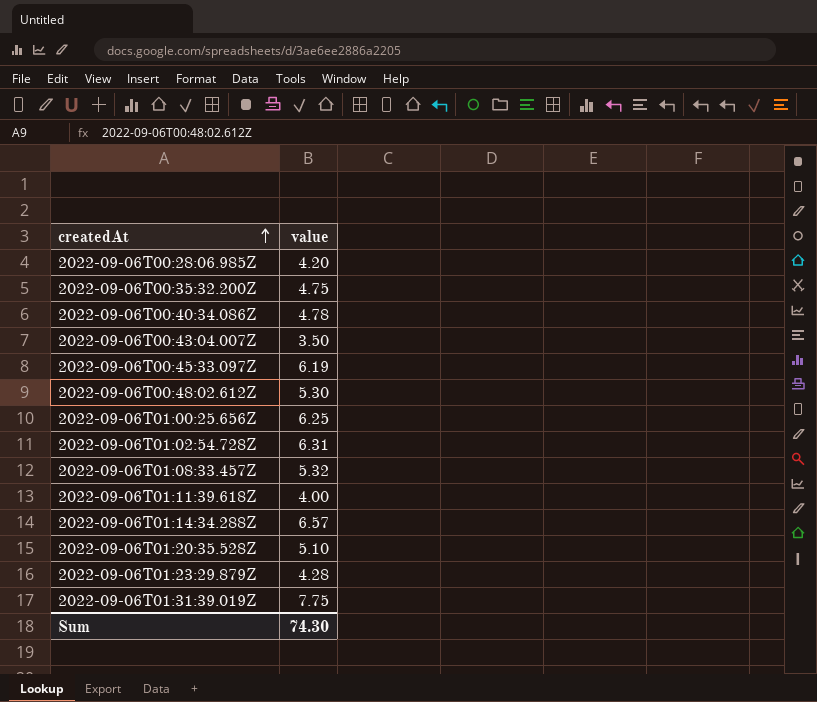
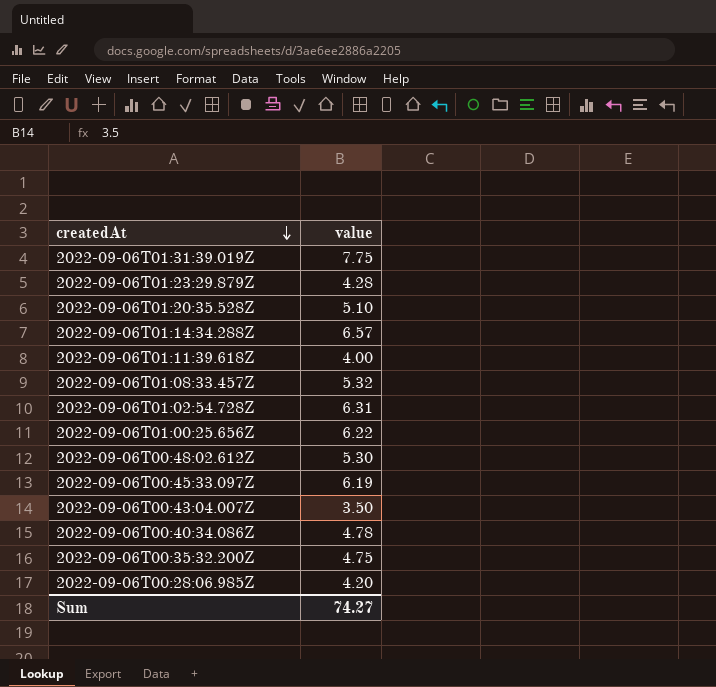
row order: createdAt ascending -> createdAt descending
2022-09-06T01:00:25.656Z | value: 6.25 -> 6.22
Sum | value: 74.30 -> 74.27

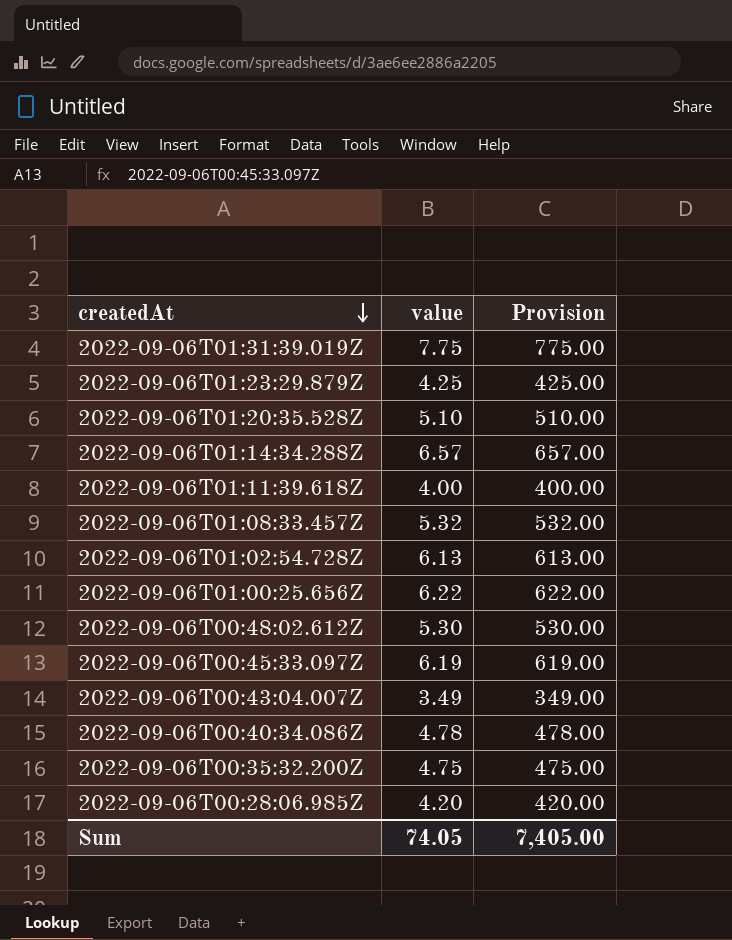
column Provision | formula: none -> [value] * 100
2022-09-06T01:23:29.879Z | value: 4.28 -> 4.25
2022-09-06T01:02:54.728Z | value: 6.31 -> 6.13
2022-09-06T00:43:04.007Z | value: 3.50 -> 3.49
Sum | value: 74.27 -> 74.05

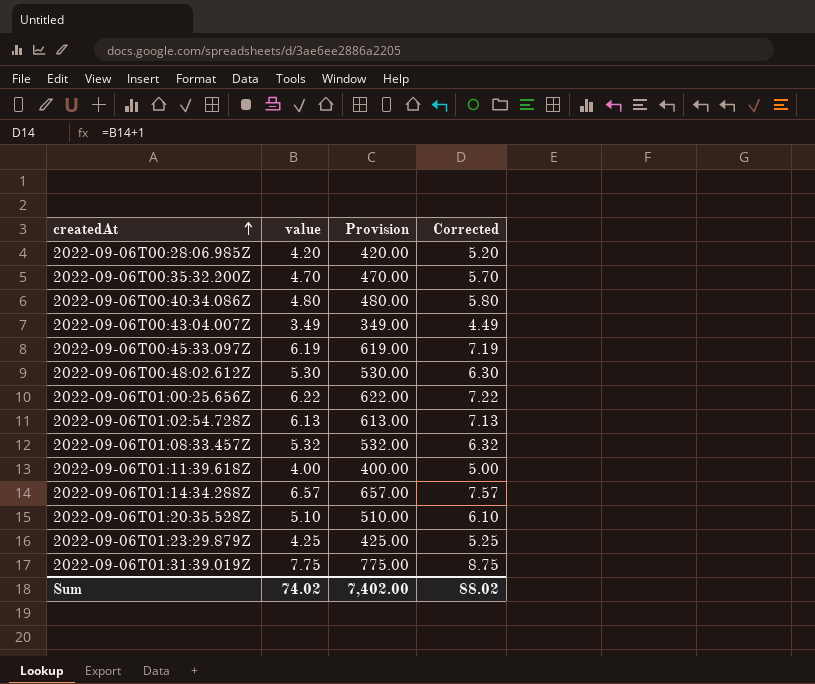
row order: createdAt descending -> createdAt ascending
column Corrected | formula: none -> [value] + 1
2022-09-06T00:35:32.200Z | value: 4.75 -> 4.70
2022-09-06T00:35:32.200Z | Provision: 475.00 -> 470.00
2022-09-06T00:40:34.086Z | value: 4.78 -> 4.80
2022-09-06T00:40:34.086Z | Provision: 478.00 -> 480.00
Sum | value: 74.05 -> 74.02
Sum | Provision: 7,405.00 -> 7,402.00

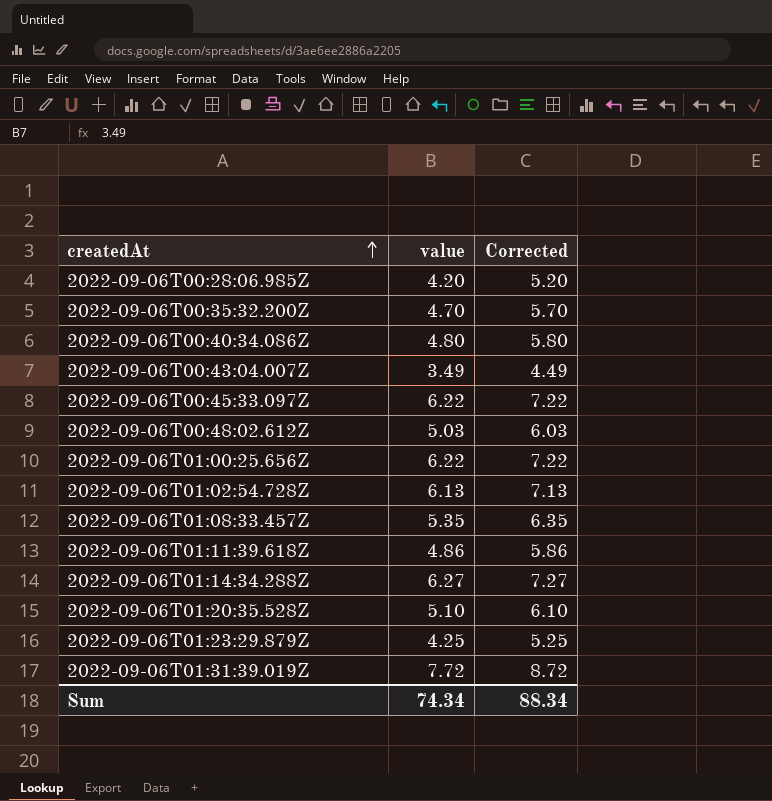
column Provision | formula: [value] * 100 -> none
2022-09-06T00:45:33.097Z | value: 6.19 -> 6.22
2022-09-06T00:45:33.097Z | Corrected: 7.19 -> 7.22
2022-09-06T00:48:02.612Z | value: 5.30 -> 5.03
2022-09-06T00:48:02.612Z | Corrected: 6.30 -> 6.03
2022-09-06T01:08:33.457Z | value: 5.32 -> 5.35
2022-09-06T01:08:33.457Z | Corrected: 6.32 -> 6.35
2022-09-06T01:11:39.618Z | value: 4.00 -> 4.86
2022-09-06T01:11:39.618Z | Corrected: 5.00 -> 5.86
2022-09-06T01:14:34.288Z | value: 6.57 -> 6.27
2022-09-06T01:14:34.288Z | Corrected: 7.57 -> 7.27
2022-09-06T01:31:39.019Z | value: 7.75 -> 7.72
2022-09-06T01:31:39.019Z | Corrected: 8.75 -> 8.72
Sum | value: 74.02 -> 74.34
Sum | Corrected: 88.02 -> 88.34

